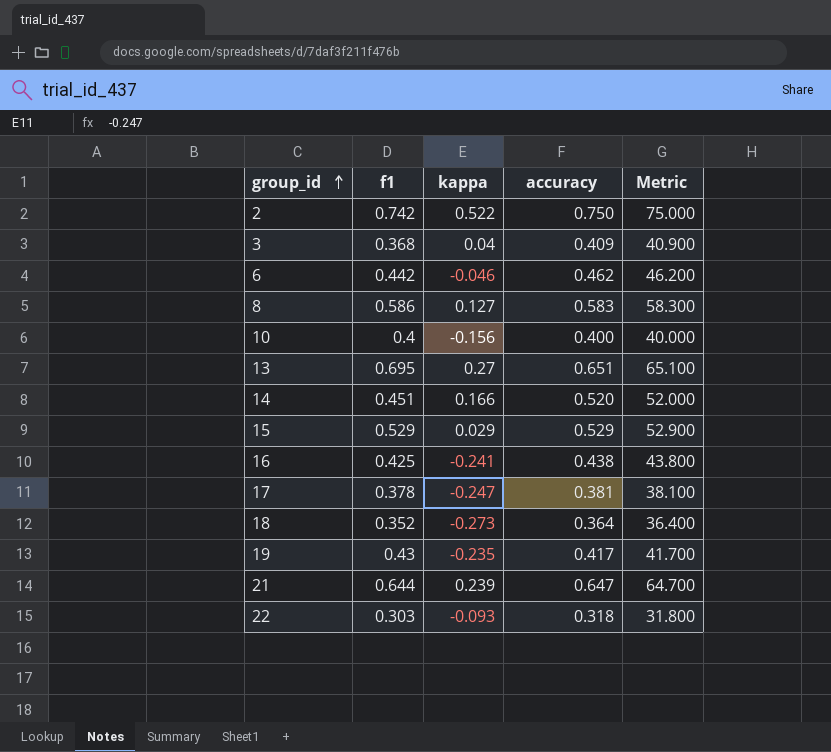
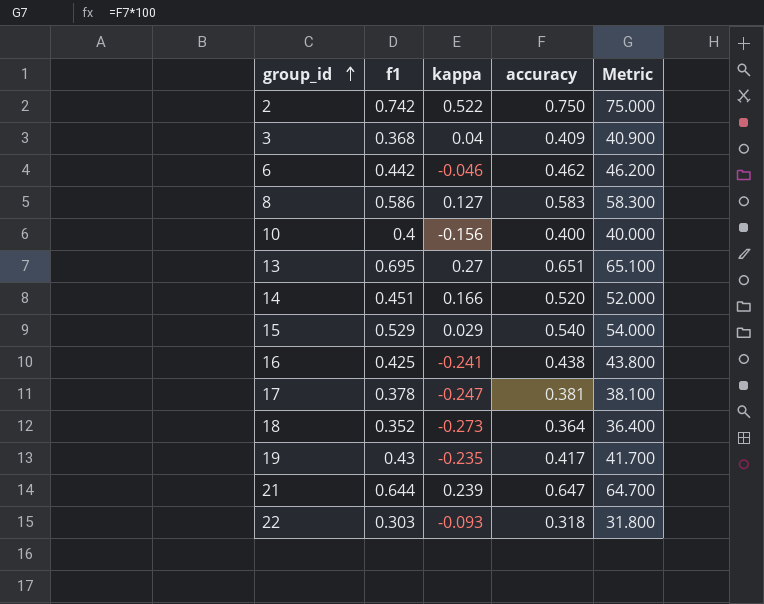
15 | accuracy: 0.529 -> 0.540
15 | Metric: 52.900 -> 54.000

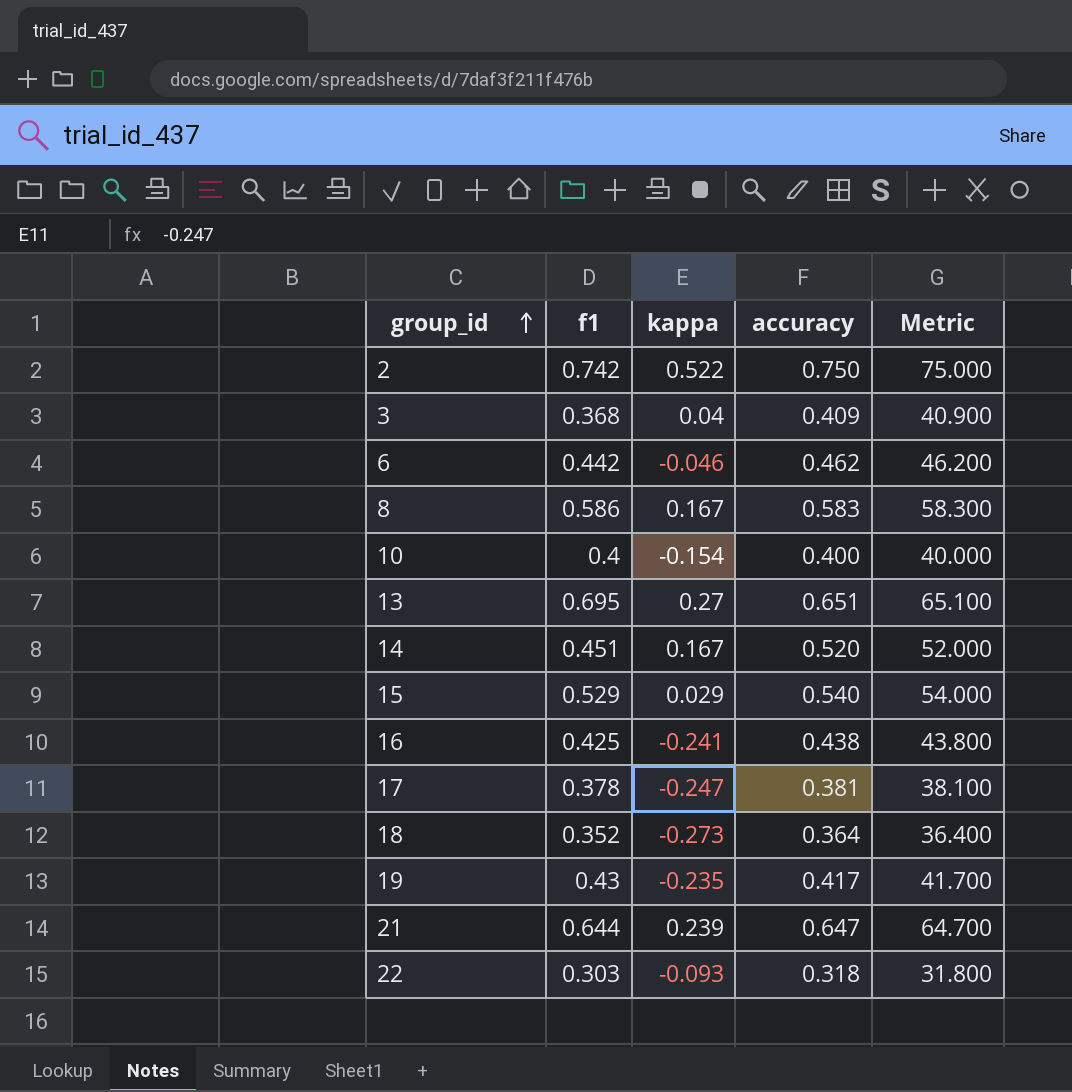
8 | kappa: 0.127 -> 0.167
10 | kappa: -0.156 -> -0.154
14 | kappa: 0.166 -> 0.167

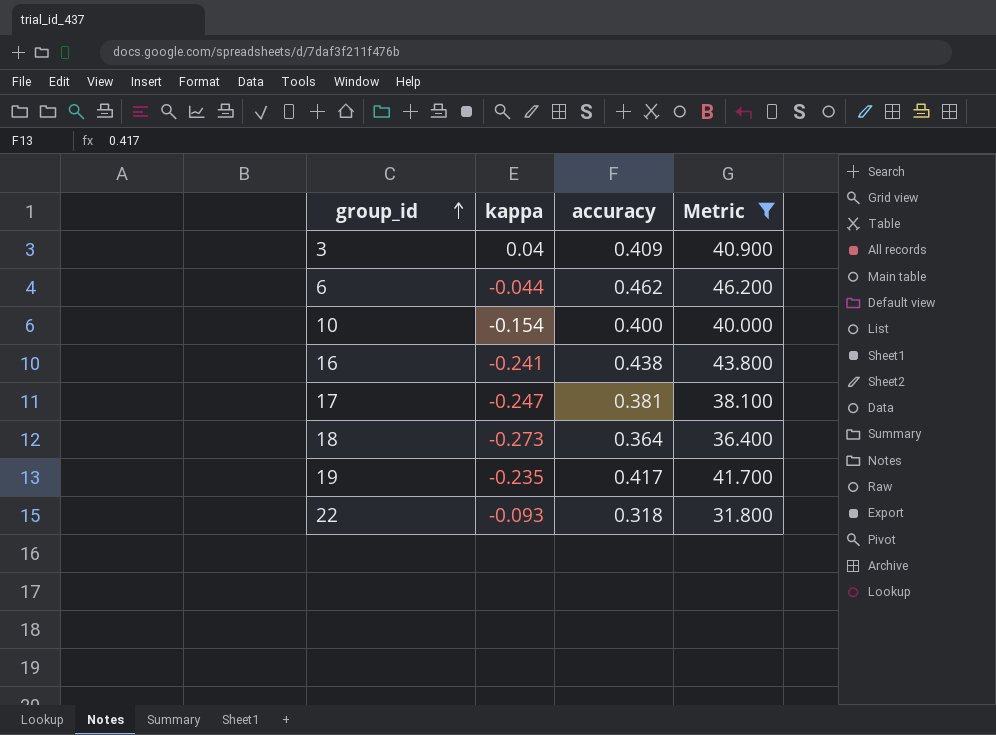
filter: none -> Metric <= 46.200
column f1 | position: 2 -> none
6 | kappa: -0.046 -> -0.044

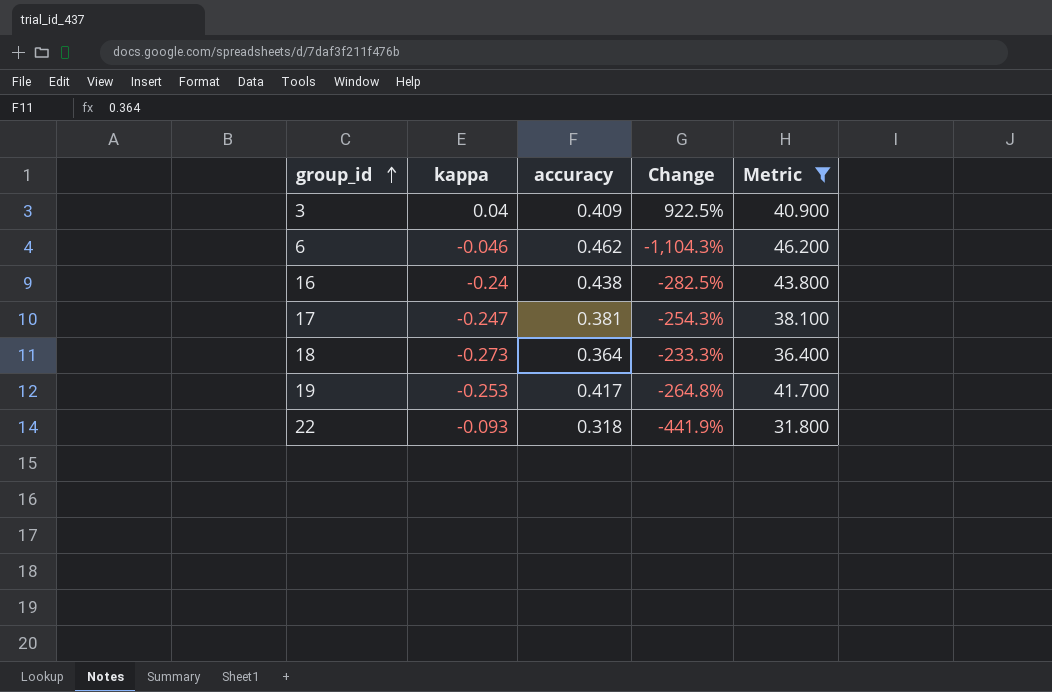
column Change | formula: none -> ([accuracy] - [kappa]) / [kappa]
row 10: -0.154 | 0.400 | 40.000 -> none
6 | kappa: -0.044 -> -0.046
16 | kappa: -0.241 -> -0.24
19 | kappa: -0.235 -> -0.253

